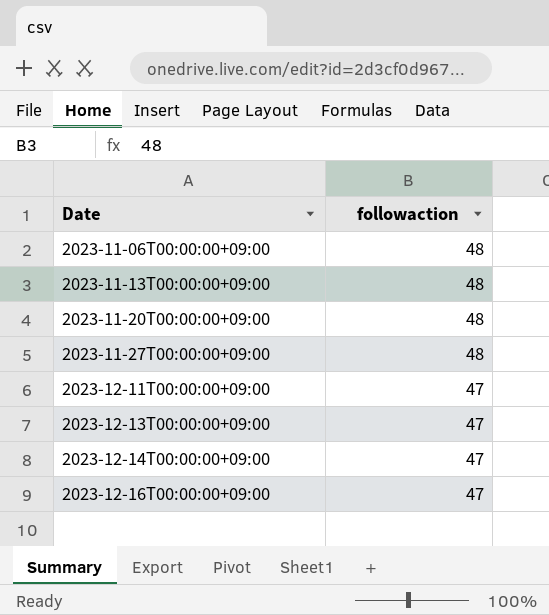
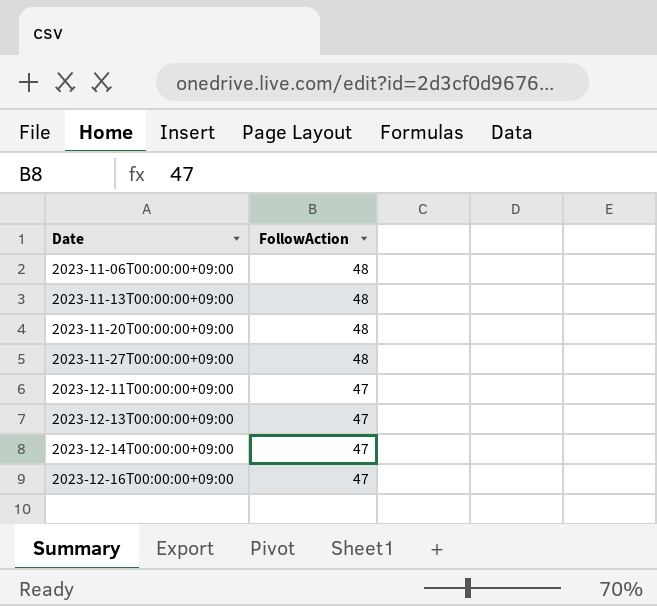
column name: followaction -> FollowAction

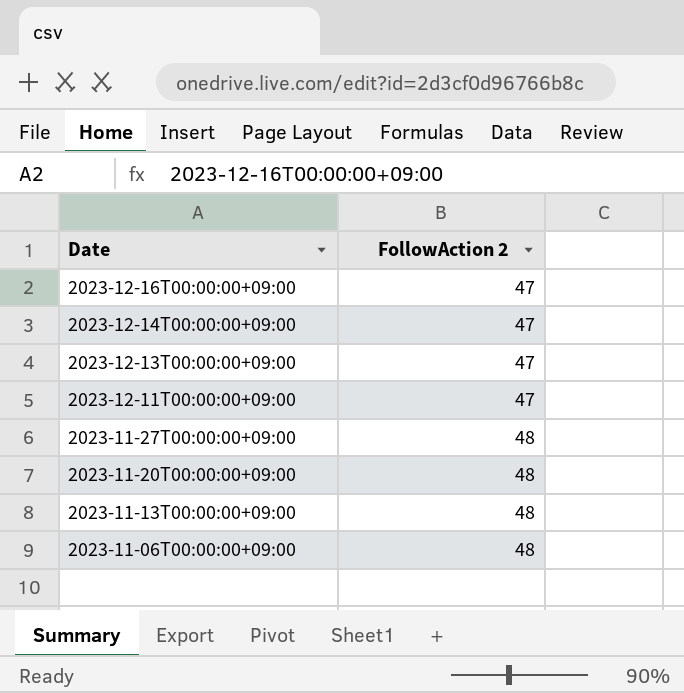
row order: Date ascending -> Date descending
column name: FollowAction -> FollowAction 2

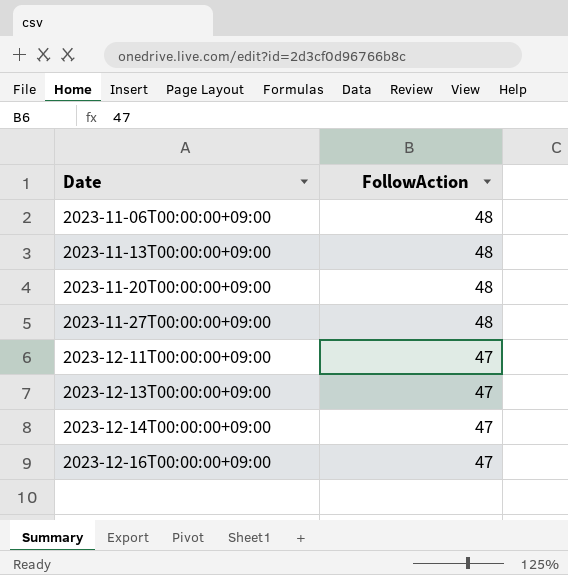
row order: Date descending -> Date ascending
column name: FollowAction 2 -> FollowAction

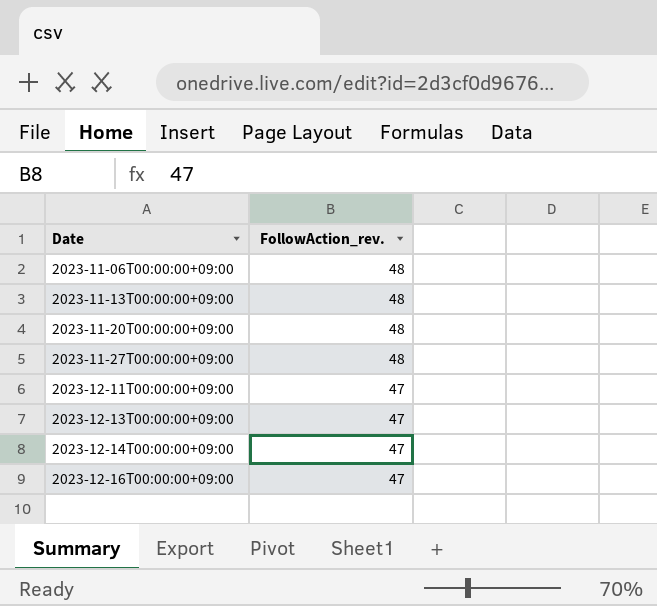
column name: FollowAction -> FollowAction_rev.

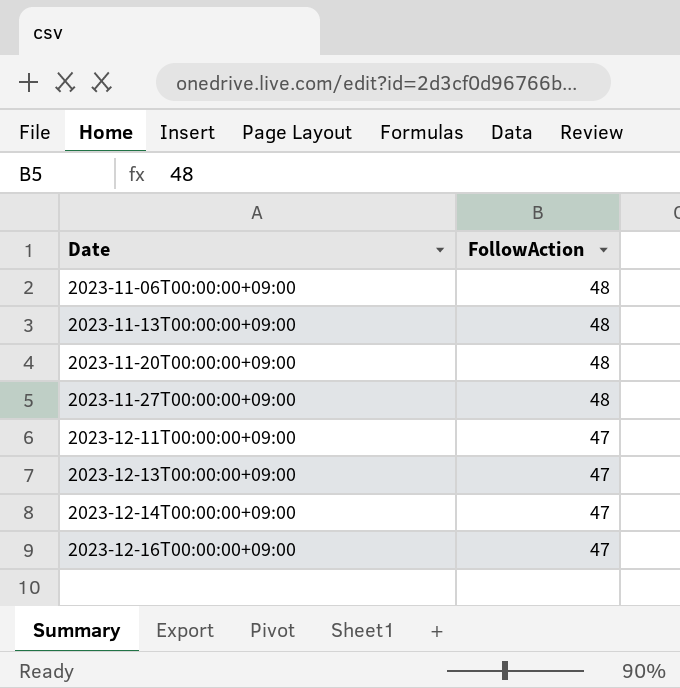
column name: FollowAction_rev. -> FollowAction

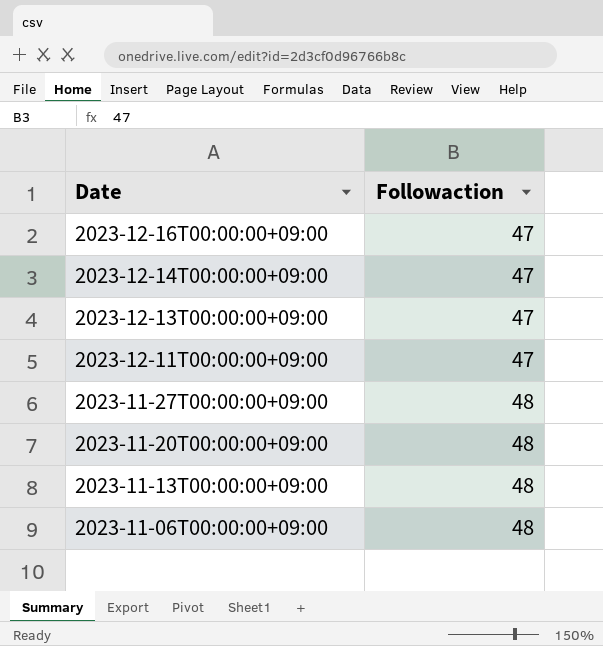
row order: Date ascending -> Date descending
column name: FollowAction -> Followaction

